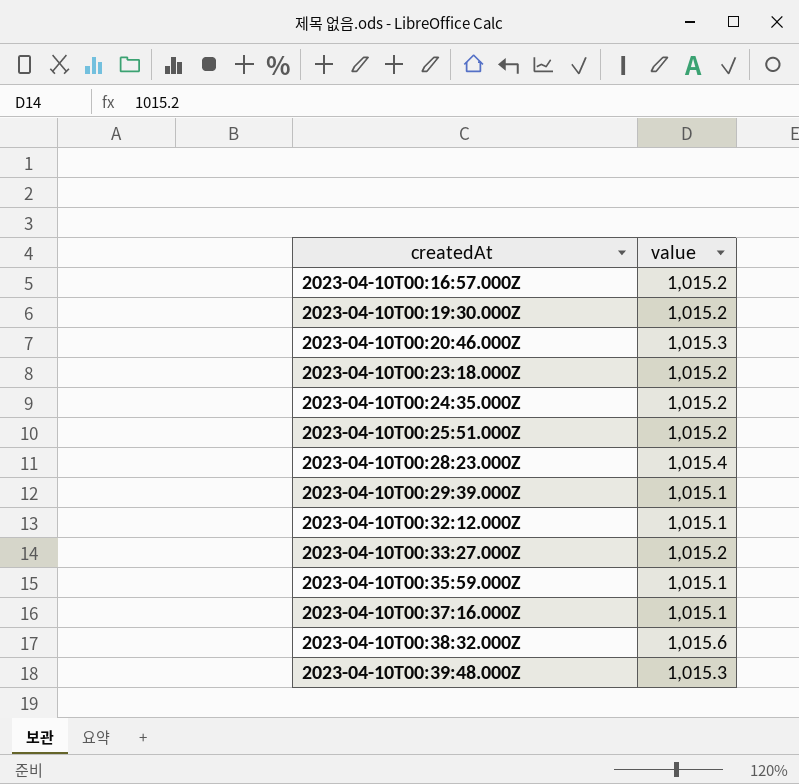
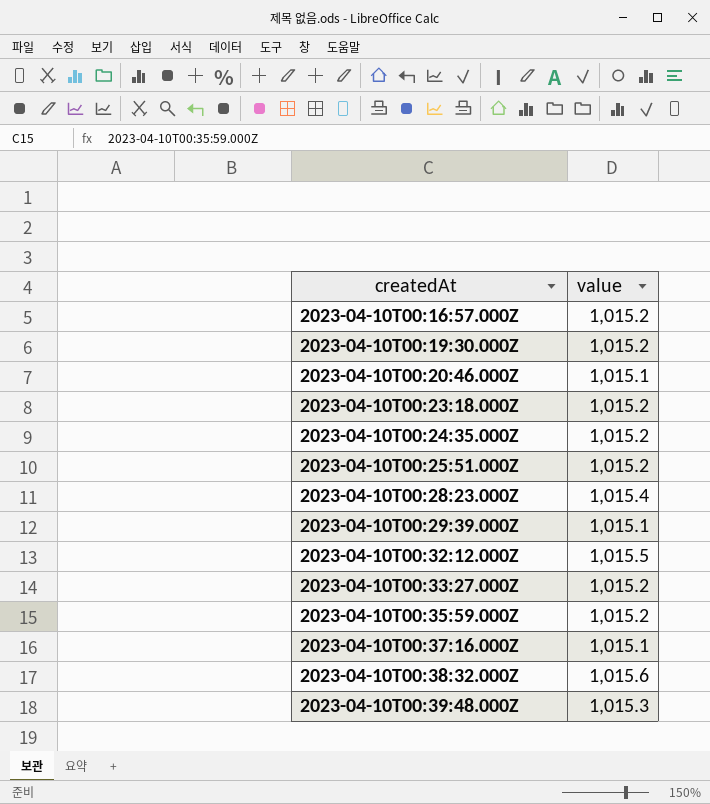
2023-04-10T00:20:46.000Z | value: 1,015.3 -> 1,015.1
2023-04-10T00:32:12.000Z | value: 1,015.1 -> 1,015.5
2023-04-10T00:35:59.000Z | value: 1,015.1 -> 1,015.2

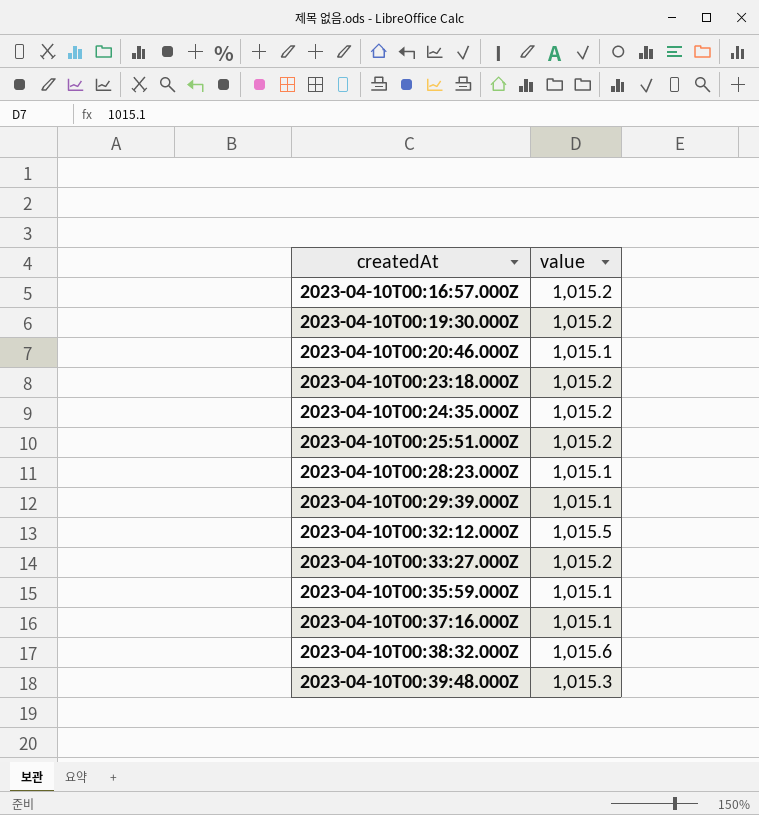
2023-04-10T00:28:23.000Z | value: 1,015.4 -> 1,015.1
2023-04-10T00:35:59.000Z | value: 1,015.2 -> 1,015.1

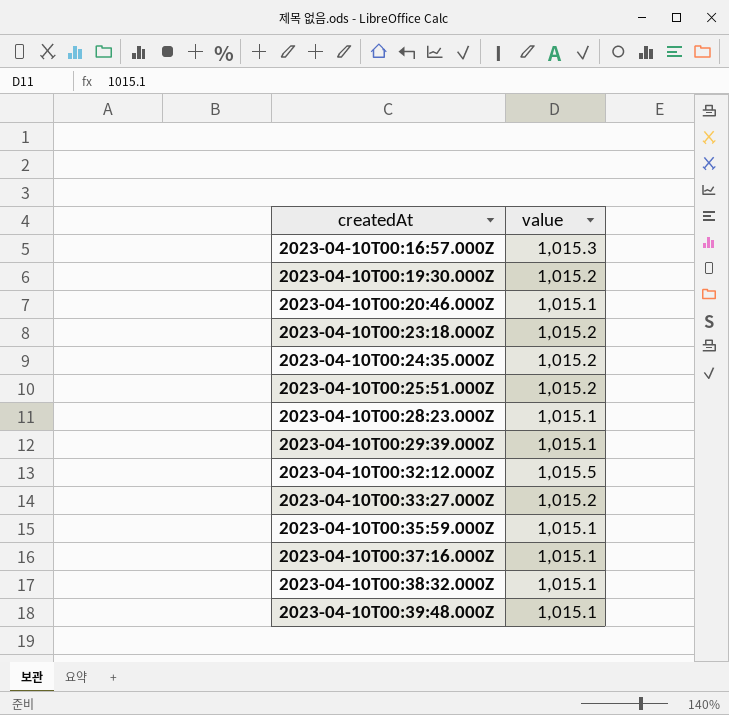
2023-04-10T00:16:57.000Z | value: 1,015.2 -> 1,015.3
2023-04-10T00:38:32.000Z | value: 1,015.6 -> 1,015.1
2023-04-10T00:39:48.000Z | value: 1,015.3 -> 1,015.1

